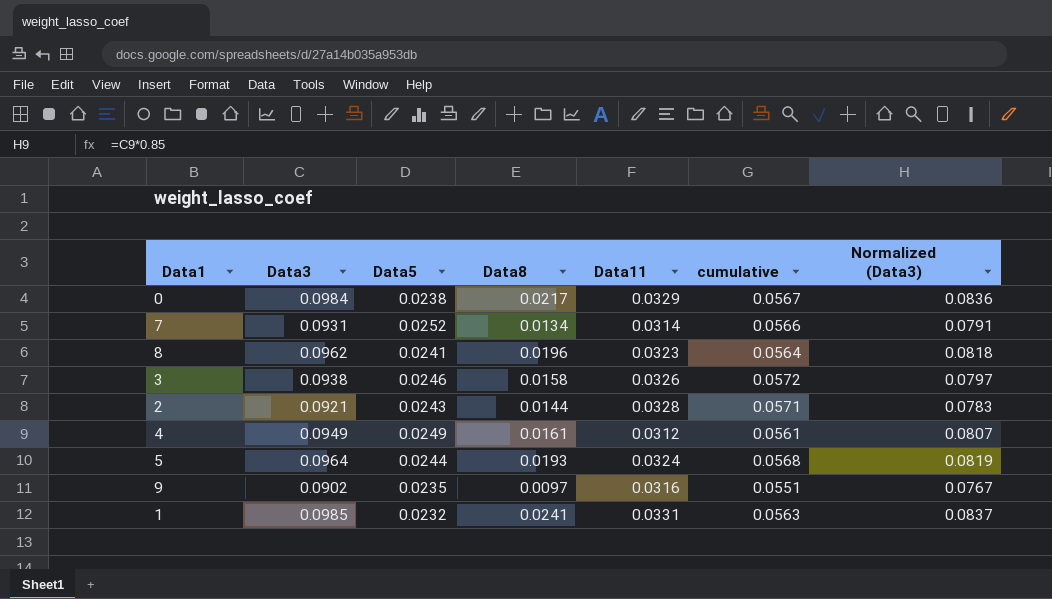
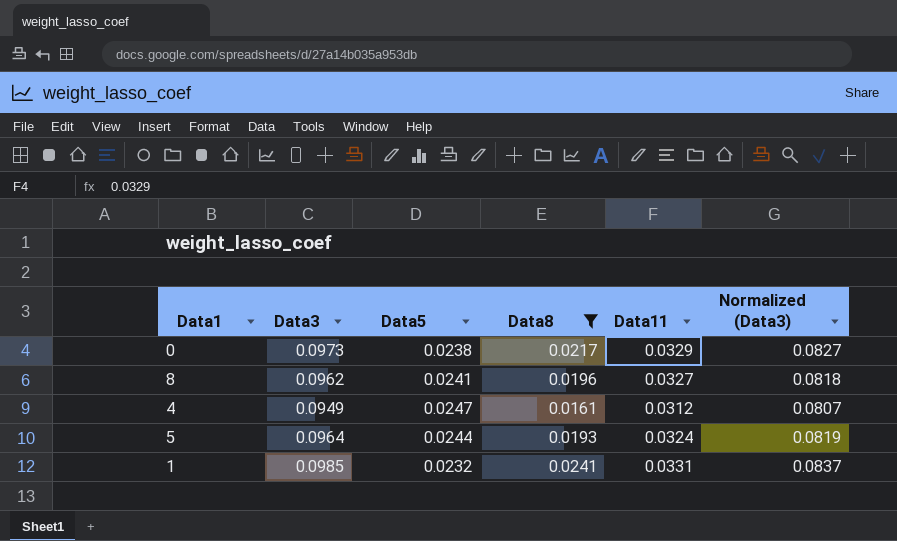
filter: none -> Data8 >= 0.0161
column cumulative | formula: [Data5] + [Data11] -> none
0 | Data3: 0.0984 -> 0.0973
0 | Normalized (Data3): 0.0836 -> 0.0827
8 | Data11: 0.0323 -> 0.0327
4 | Data5: 0.0249 -> 0.0247

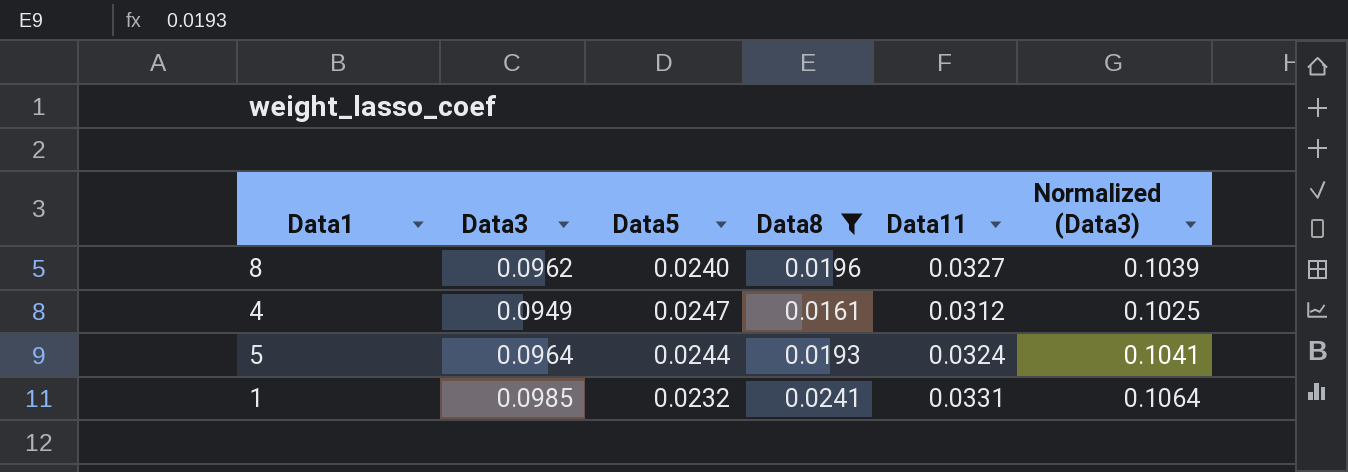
column Normalized (Data3) | formula: [Data3] * 0.85 -> [Data3] * 1.08
row 0: 0.0973 | 0.0238 | 0.0217 | 0.0329 | 0.0827 -> none
8 | Data5: 0.0241 -> 0.0240

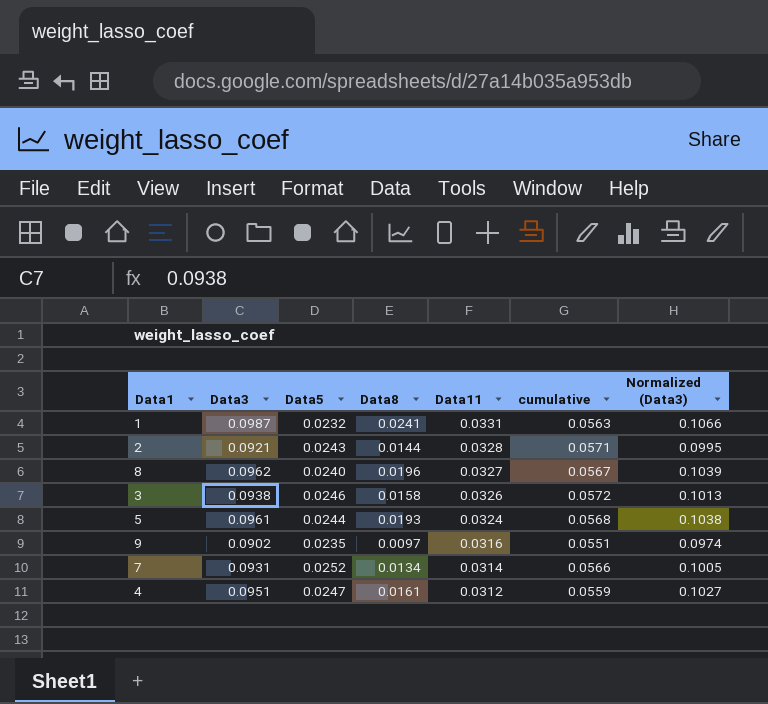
filter: Data8 >= 0.0161 -> none
row order: none -> Data11 descending
column cumulative | formula: none -> [Data5] + [Data11]
1 | Data3: 0.0985 -> 0.0987
1 | Normalized (Data3): 0.1064 -> 0.1066
5 | Data3: 0.0964 -> 0.0961
5 | Normalized (Data3): 0.1041 -> 0.1038
4 | Data3: 0.0949 -> 0.0951
4 | Normalized (Data3): 0.1025 -> 0.1027

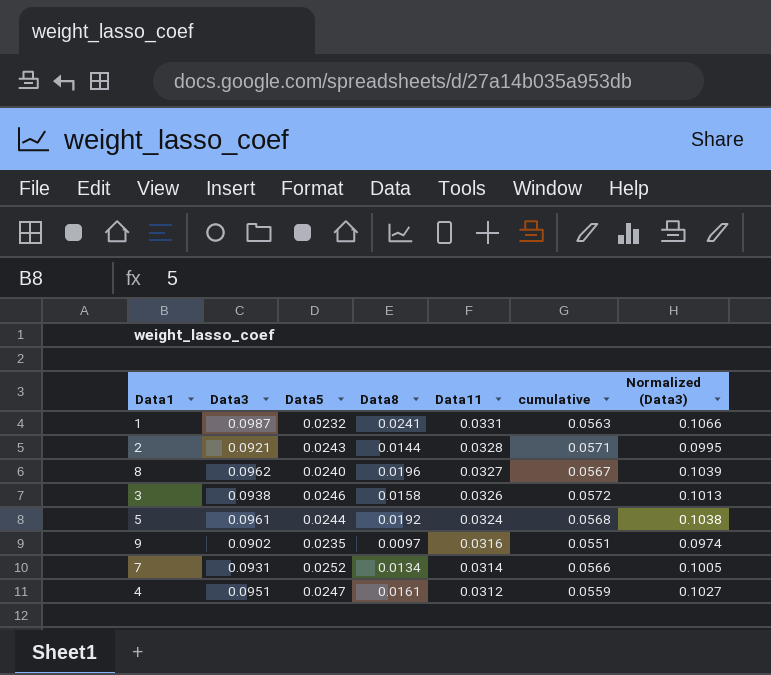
5 | Data8: 0.0193 -> 0.0192

